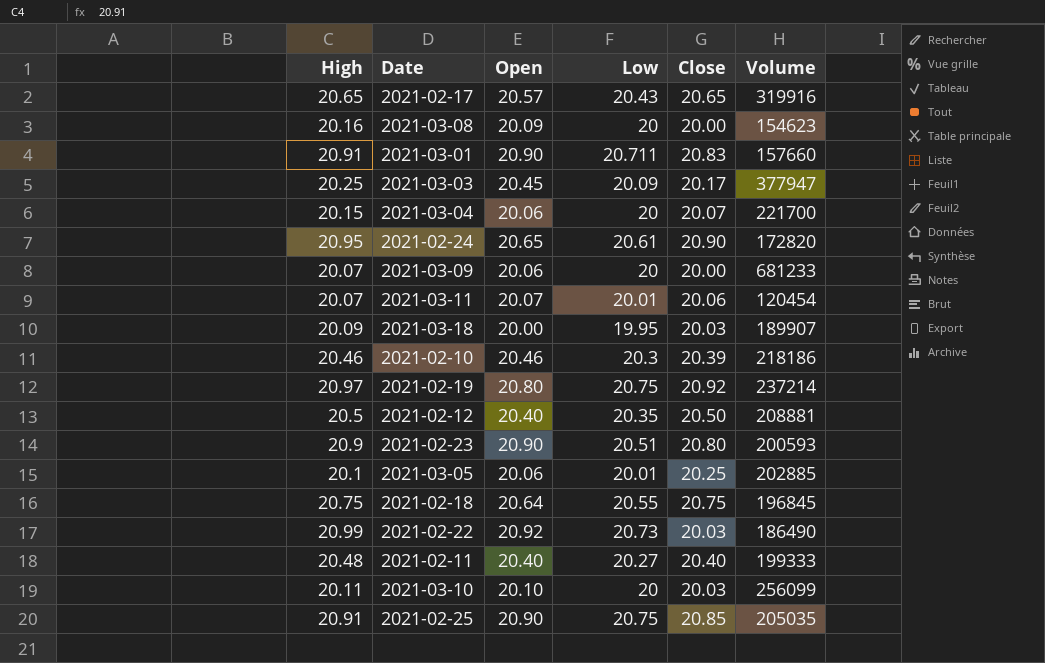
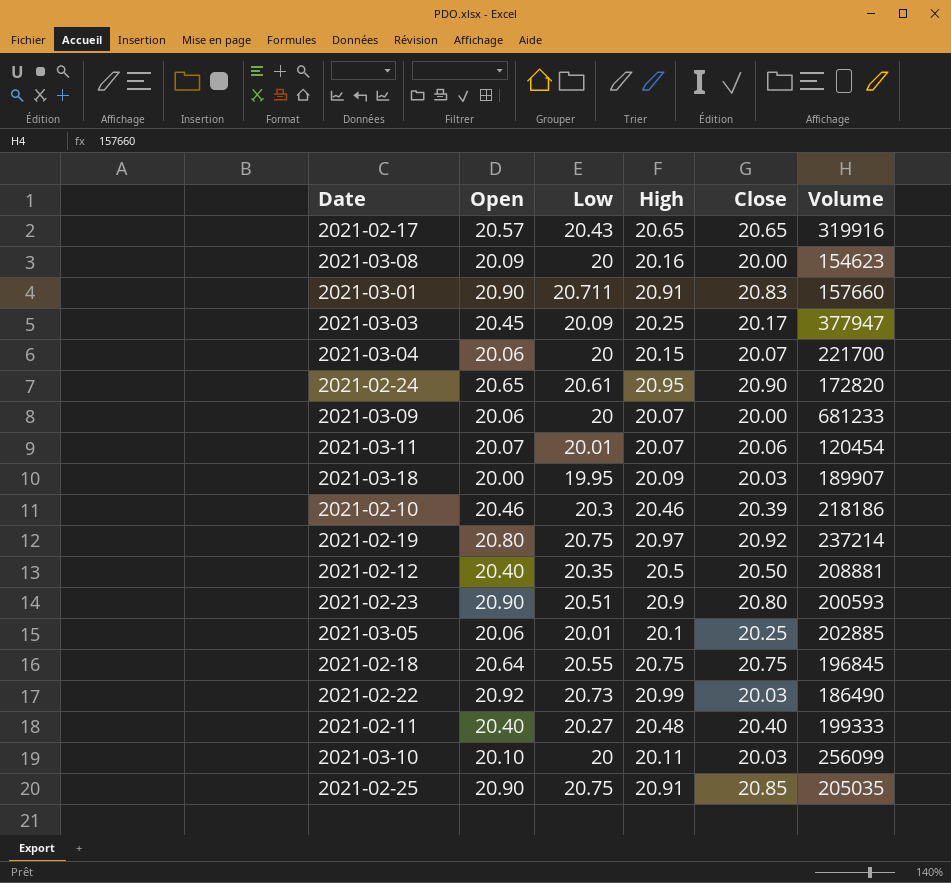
column High | position: 1 -> 4

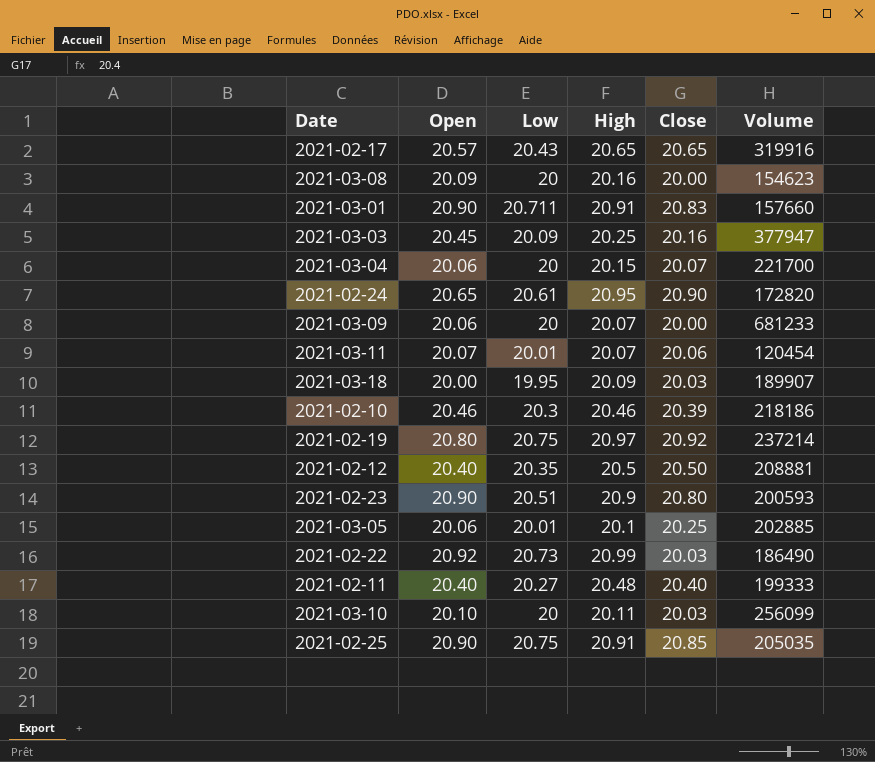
row 2021-02-18: 20.64 | 20.55 | 20.75 | 20.75 | 196845 -> none
2021-03-03 | Close: 20.17 -> 20.16

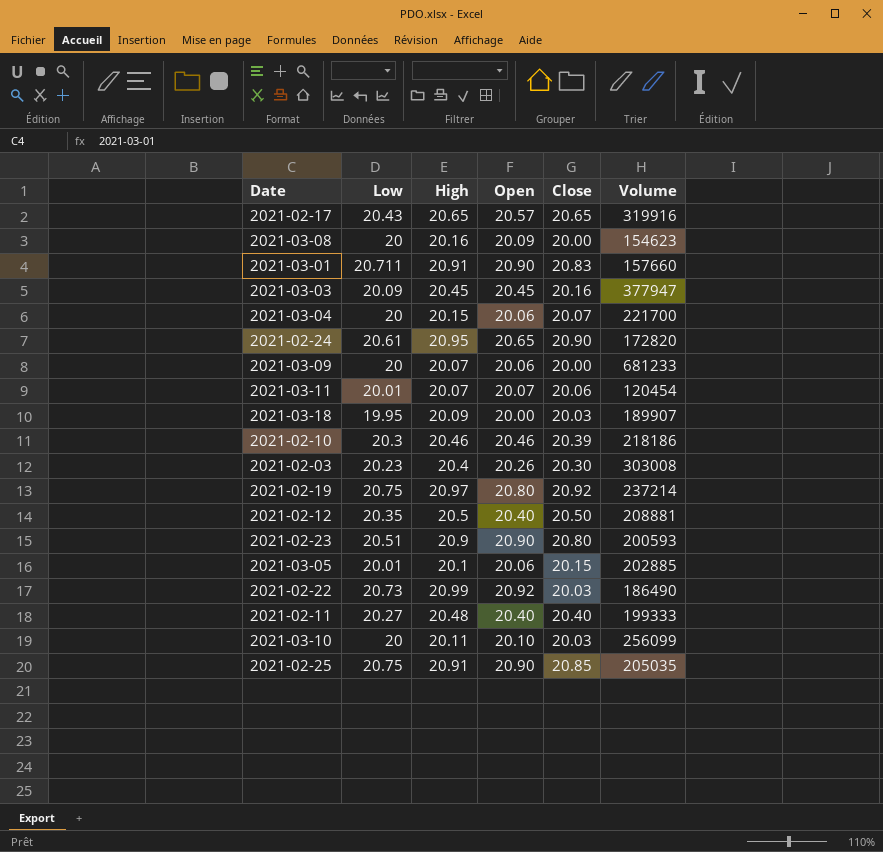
column Open | position: 2 -> 4
2021-03-03 | High: 20.25 -> 20.45
row 2021-02-03: none -> 20.23 | 20.4 | 20.26 | 20.30 | 303008
2021-03-05 | Close: 20.25 -> 20.15

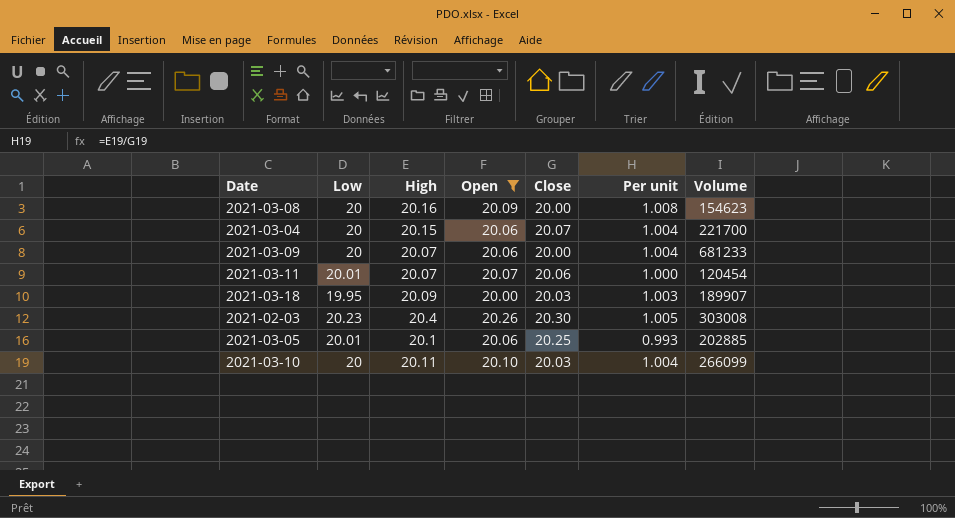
filter: none -> Open <= 20.26
column Per unit | formula: none -> [High] / [Close]
2021-03-05 | Close: 20.15 -> 20.25
2021-03-10 | Volume: 256099 -> 266099

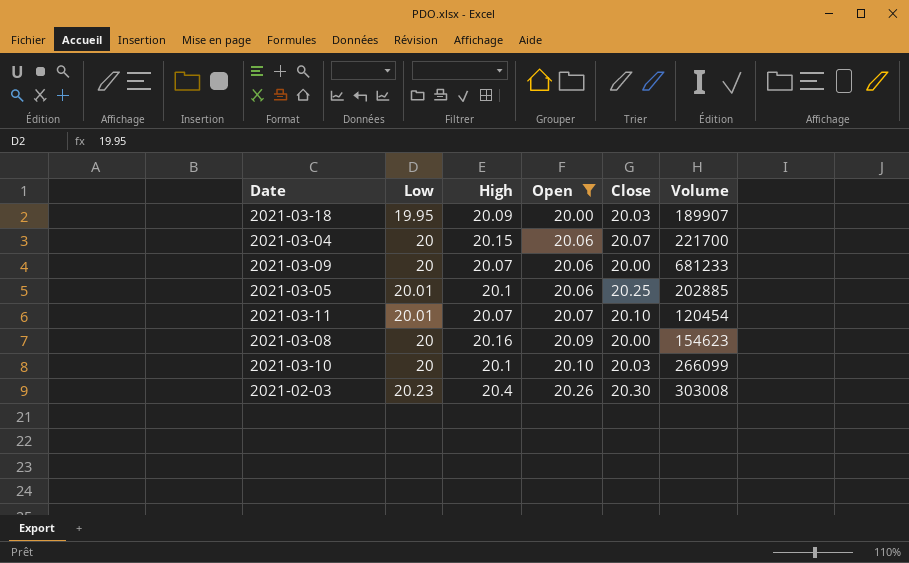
row order: none -> Open ascending
column Per unit | formula: [High] / [Close] -> none
2021-03-11 | Close: 20.06 -> 20.10
2021-03-10 | High: 20.11 -> 20.1

